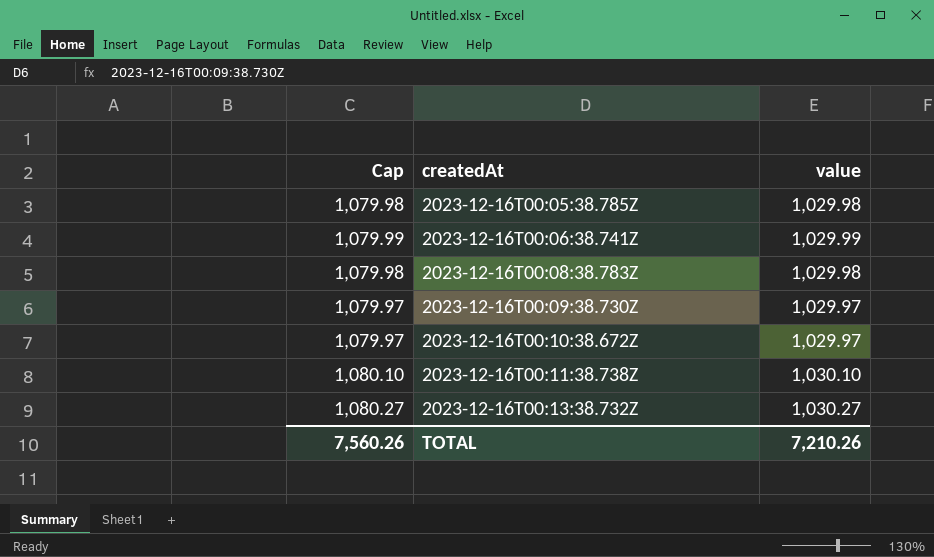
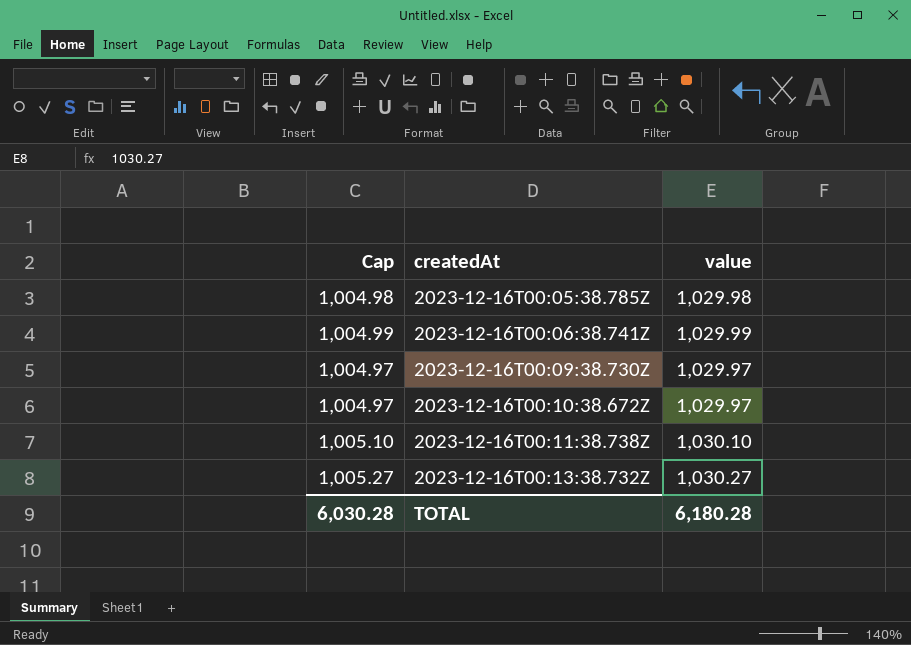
column Cap | formula: [value] + 50 -> [value] - 25
row 2023-12-16T00:08:38.783Z: 1,079.98 | 1,029.98 -> none
TOTAL | Cap: 7,560.26 -> 6,030.28
TOTAL | value: 7,210.26 -> 6,180.28

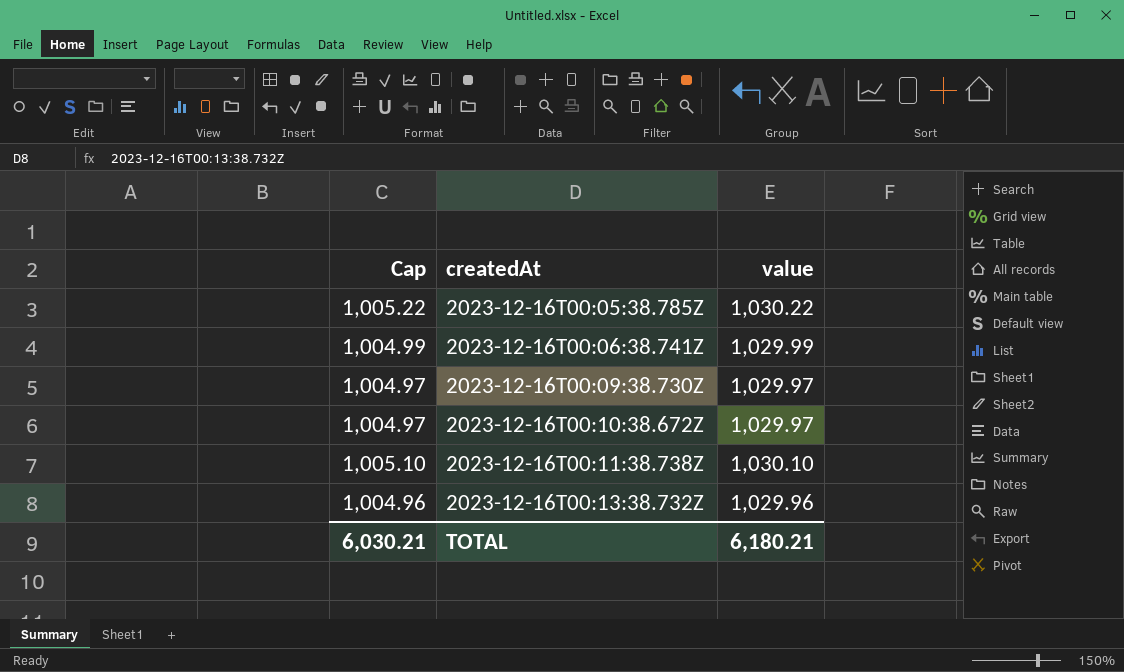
2023-12-16T00:05:38.785Z | Cap: 1,004.98 -> 1,005.22
2023-12-16T00:05:38.785Z | value: 1,029.98 -> 1,030.22
2023-12-16T00:13:38.732Z | Cap: 1,005.27 -> 1,004.96
2023-12-16T00:13:38.732Z | value: 1,030.27 -> 1,029.96
TOTAL | Cap: 6,030.28 -> 6,030.21
TOTAL | value: 6,180.28 -> 6,180.21

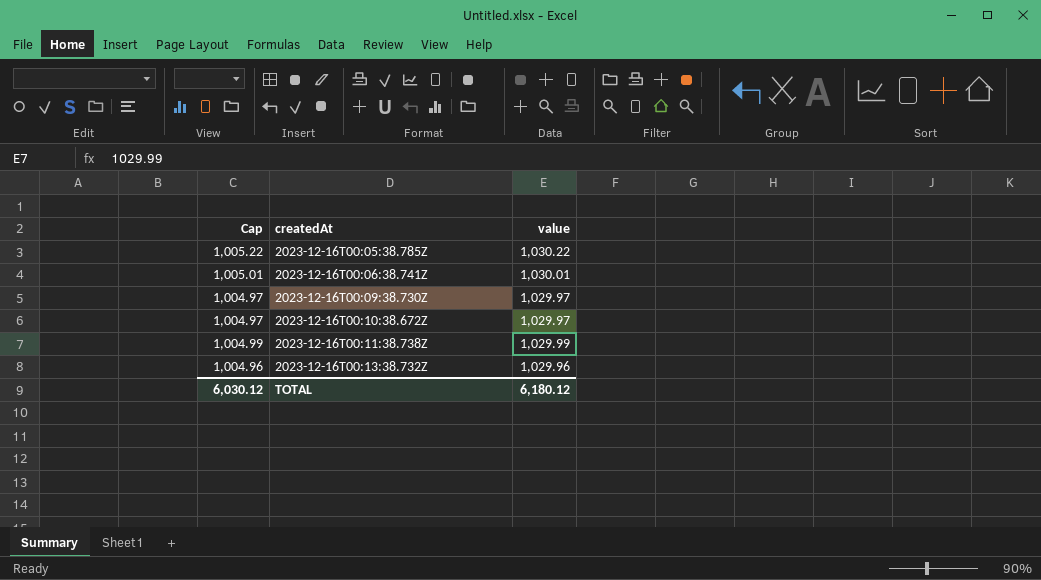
2023-12-16T00:06:38.741Z | Cap: 1,004.99 -> 1,005.01
2023-12-16T00:06:38.741Z | value: 1,029.99 -> 1,030.01
2023-12-16T00:11:38.738Z | Cap: 1,005.10 -> 1,004.99
2023-12-16T00:11:38.738Z | value: 1,030.10 -> 1,029.99
TOTAL | Cap: 6,030.21 -> 6,030.12
TOTAL | value: 6,180.21 -> 6,180.12

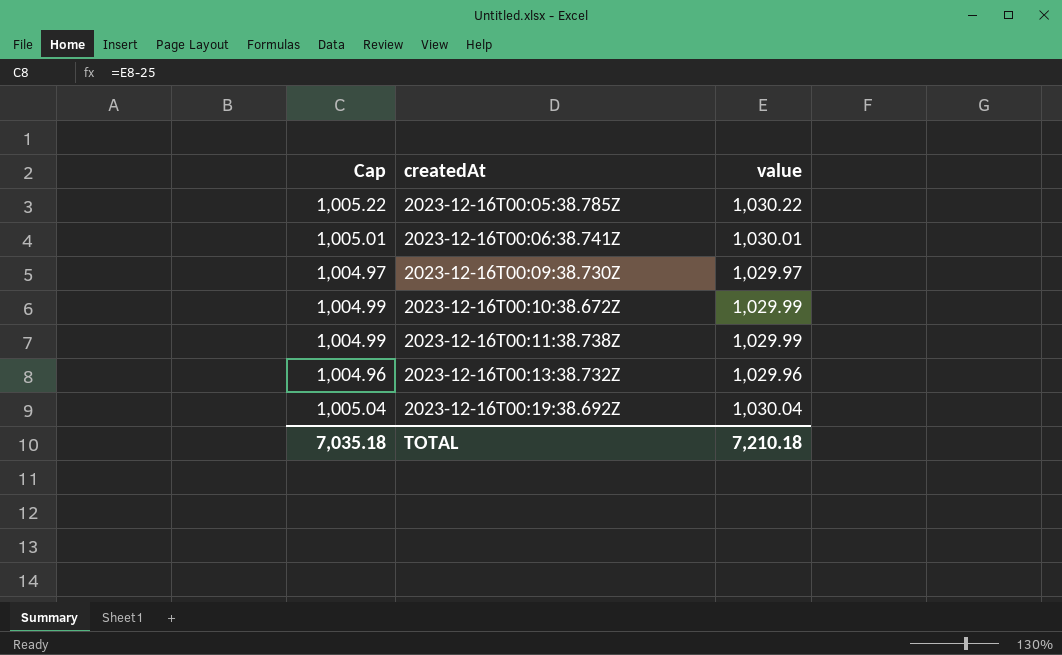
2023-12-16T00:10:38.672Z | Cap: 1,004.97 -> 1,004.99
2023-12-16T00:10:38.672Z | value: 1,029.97 -> 1,029.99
row 2023-12-16T00:19:38.692Z: none -> 1,005.04 | 1,030.04
TOTAL | Cap: 6,030.12 -> 7,035.18
TOTAL | value: 6,180.12 -> 7,210.18

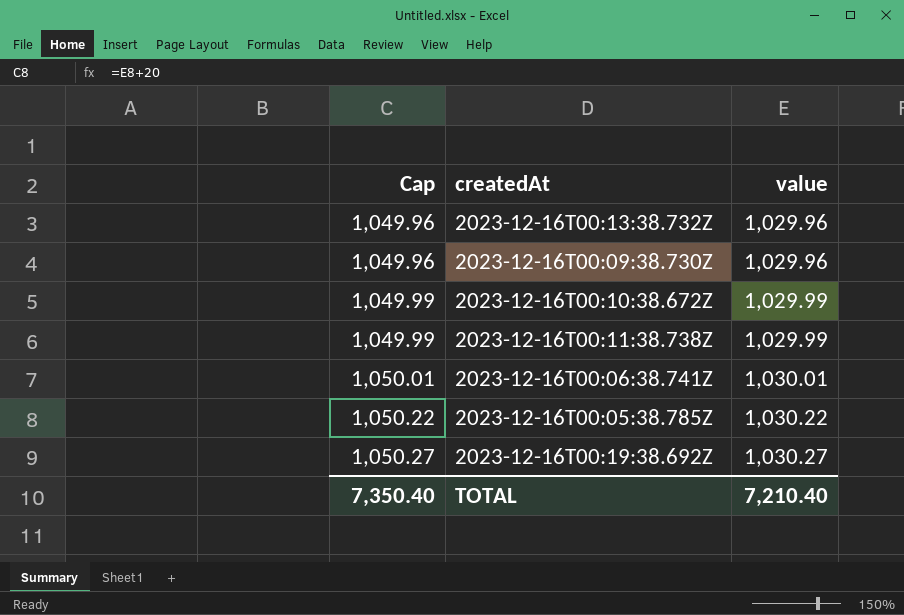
row order: createdAt ascending -> Cap ascending
column Cap | formula: [value] - 25 -> [value] + 20
2023-12-16T00:09:38.730Z | value: 1,029.97 -> 1,029.96
2023-12-16T00:19:38.692Z | value: 1,030.04 -> 1,030.27
TOTAL | Cap: 7,035.18 -> 7,350.40
TOTAL | value: 7,210.18 -> 7,210.40

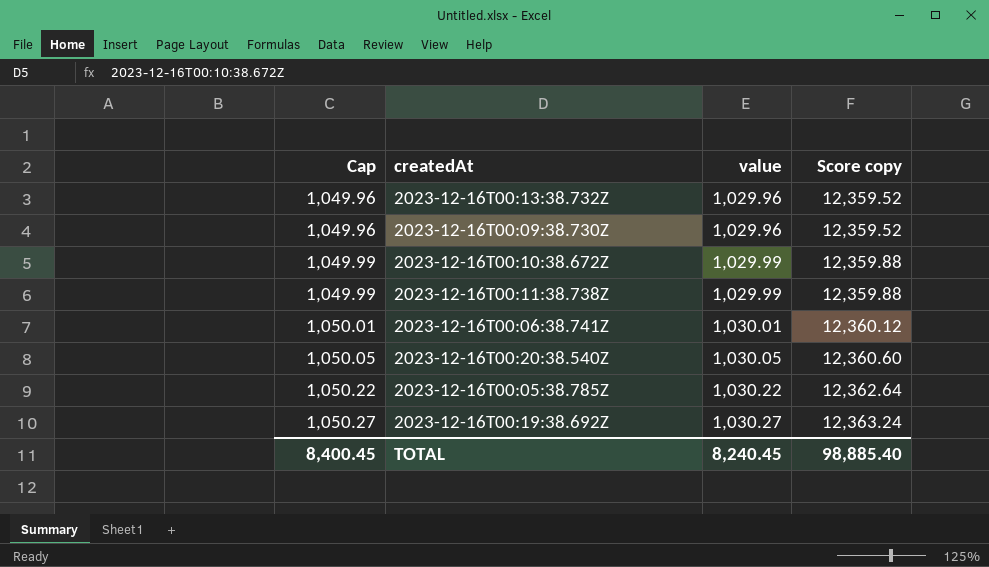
column Score copy | formula: none -> [value] * 12
row 2023-12-16T00:20:38.540Z: none -> 1,050.05 | 1,030.05 | 12,360.60
TOTAL | Cap: 7,350.40 -> 8,400.45
TOTAL | value: 7,210.40 -> 8,240.45

